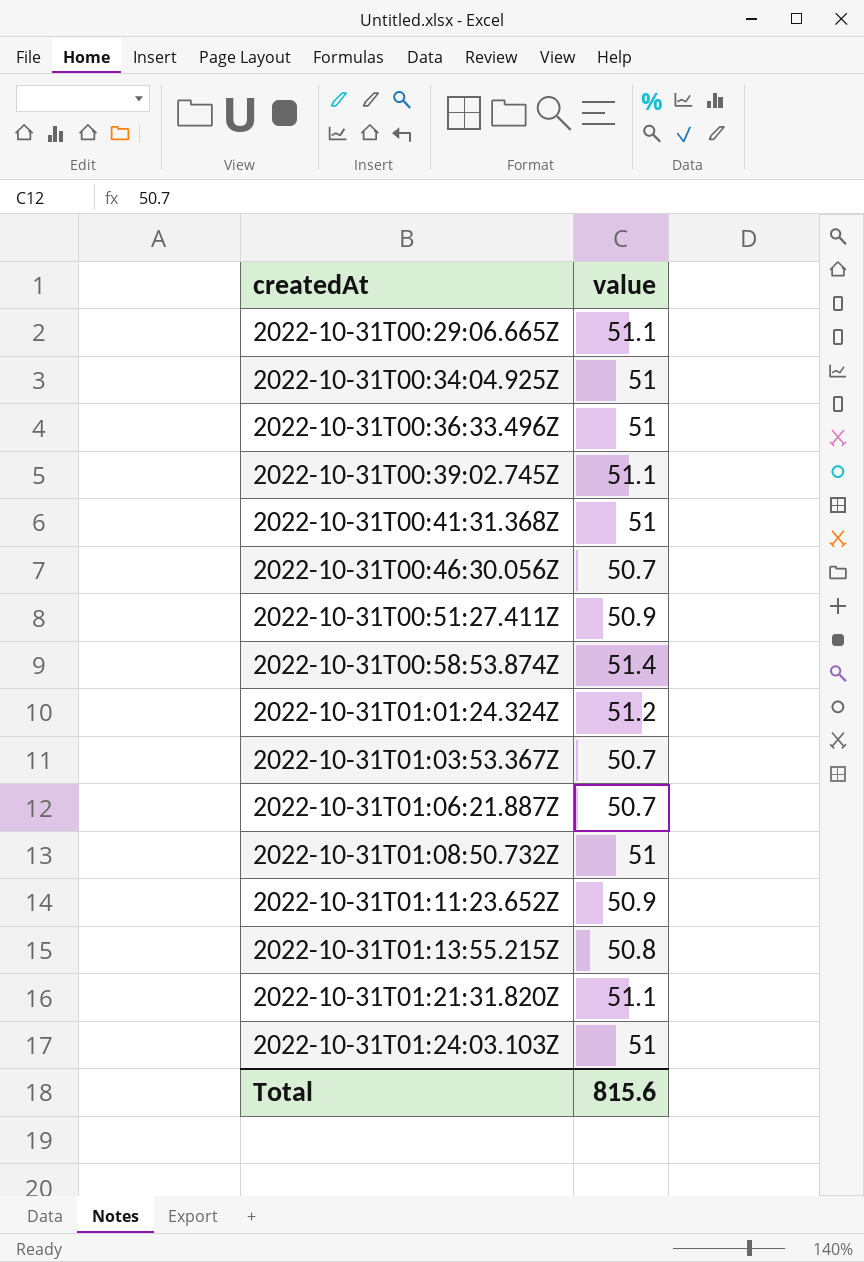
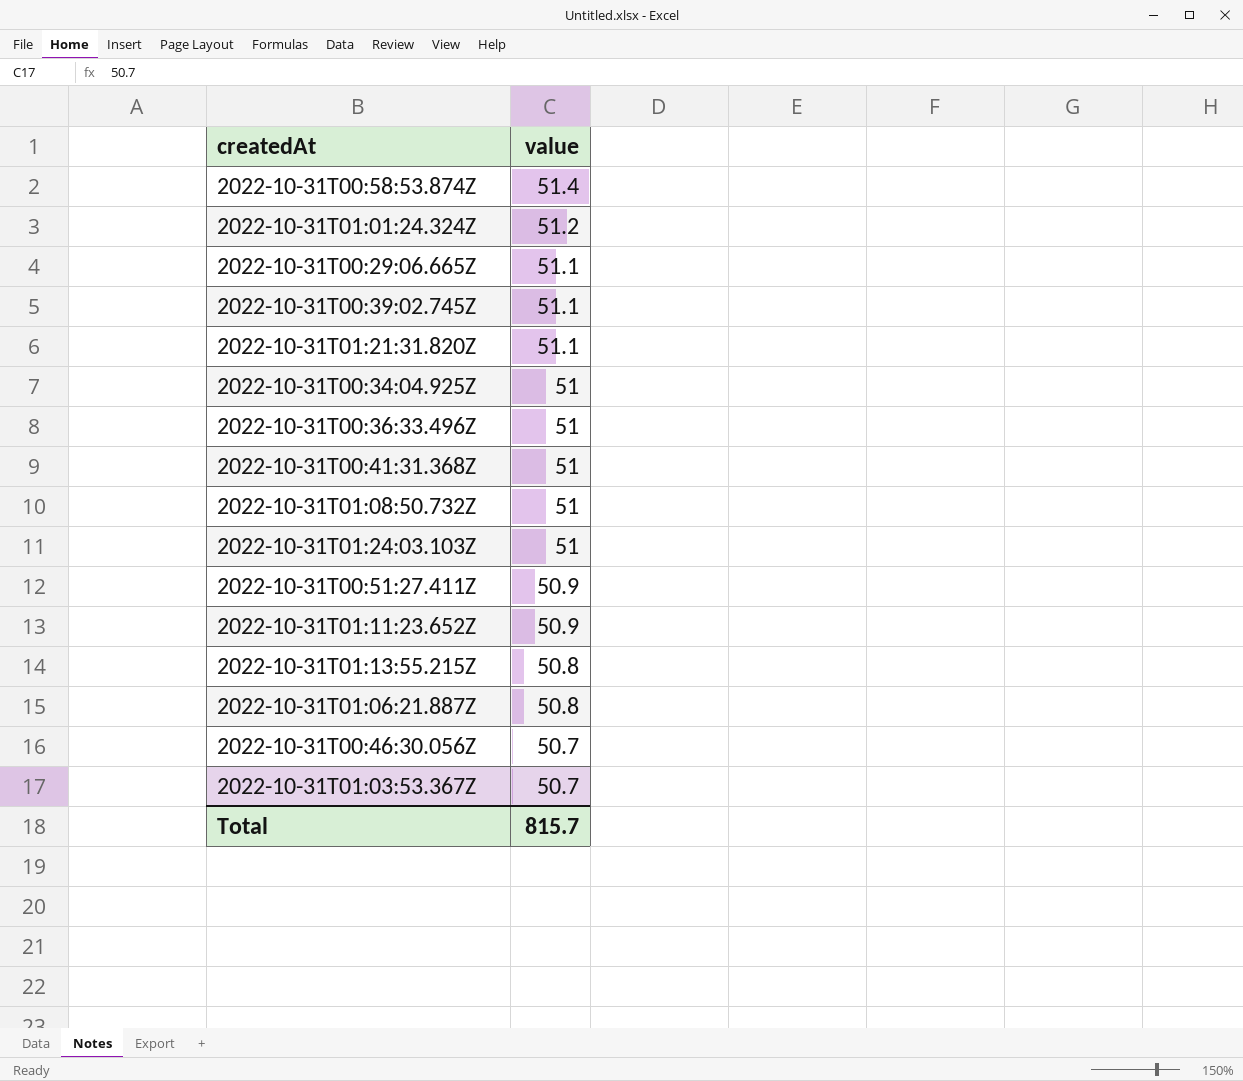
row order: createdAt ascending -> value descending
2022-10-31T01:06:21.887Z | value: 50.7 -> 50.8
Total | value: 815.6 -> 815.7

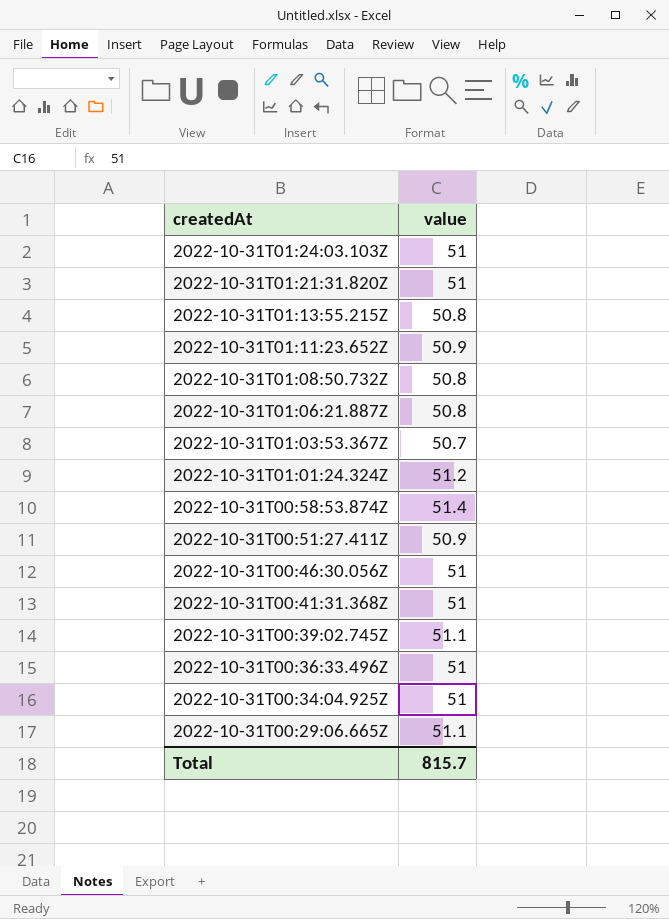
row order: value descending -> createdAt descending
2022-10-31T01:21:31.820Z | value: 51.1 -> 51
2022-10-31T01:08:50.732Z | value: 51 -> 50.8
2022-10-31T00:46:30.056Z | value: 50.7 -> 51

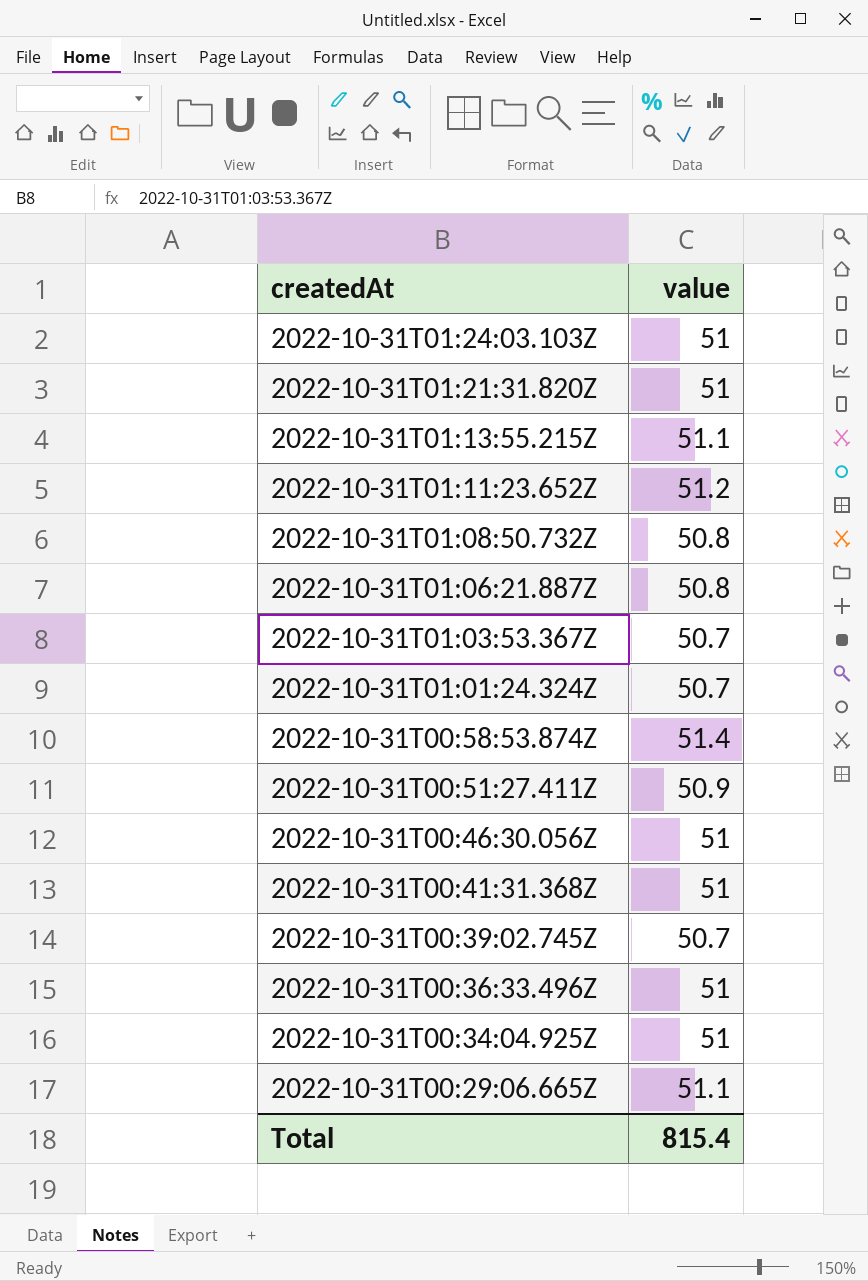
2022-10-31T01:13:55.215Z | value: 50.8 -> 51.1
2022-10-31T01:11:23.652Z | value: 50.9 -> 51.2
2022-10-31T01:01:24.324Z | value: 51.2 -> 50.7
2022-10-31T00:39:02.745Z | value: 51.1 -> 50.7
Total | value: 815.7 -> 815.4

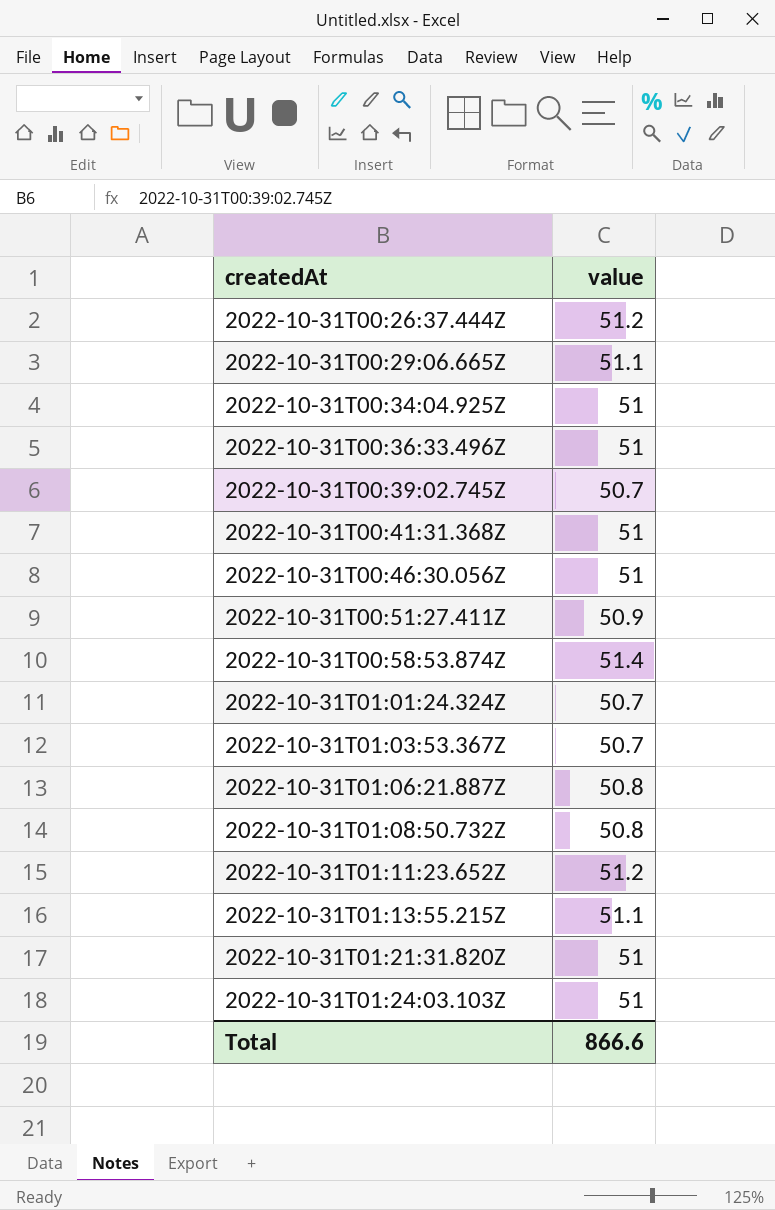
row order: createdAt descending -> createdAt ascending
row 2022-10-31T00:26:37.444Z: none -> 51.2
Total | value: 815.4 -> 866.6

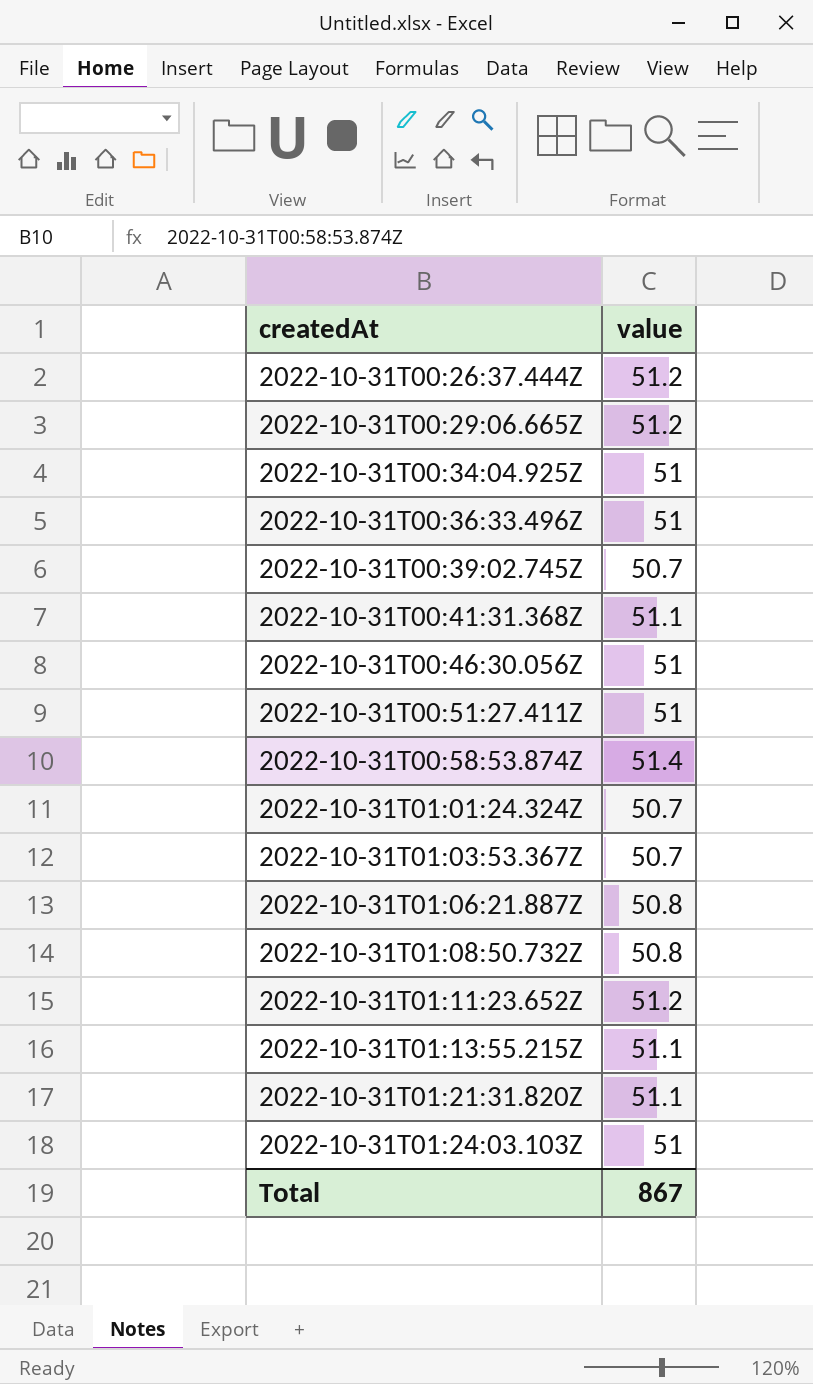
2022-10-31T00:29:06.665Z | value: 51.1 -> 51.2
2022-10-31T00:41:31.368Z | value: 51 -> 51.1
2022-10-31T00:51:27.411Z | value: 50.9 -> 51
2022-10-31T01:21:31.820Z | value: 51 -> 51.1
Total | value: 866.6 -> 867

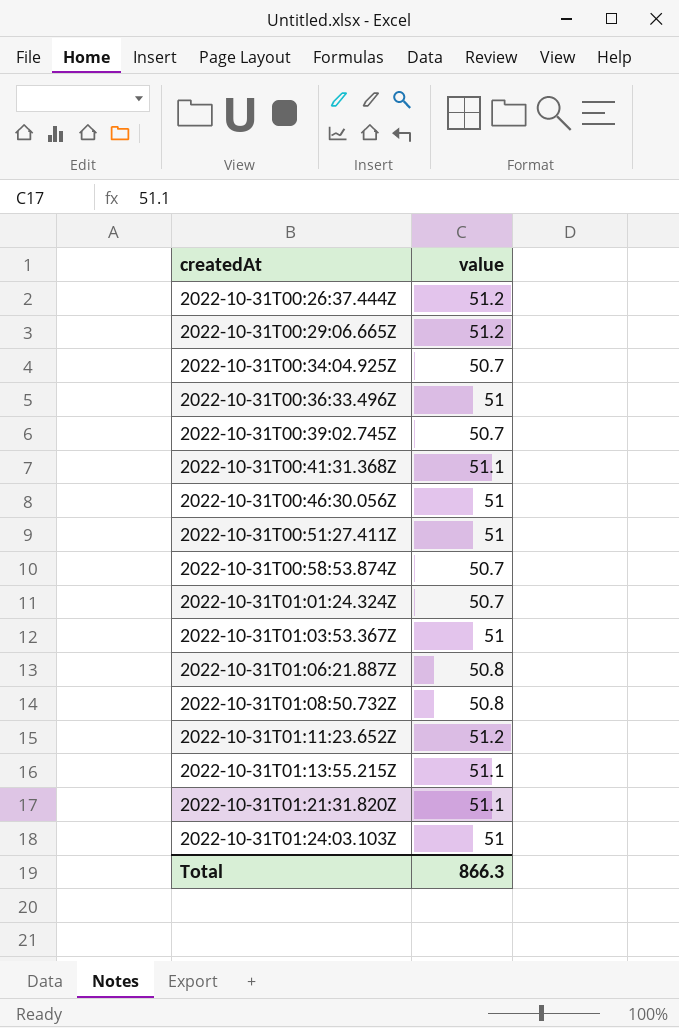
2022-10-31T00:34:04.925Z | value: 51 -> 50.7
2022-10-31T00:58:53.874Z | value: 51.4 -> 50.7
2022-10-31T01:03:53.367Z | value: 50.7 -> 51
Total | value: 867 -> 866.3

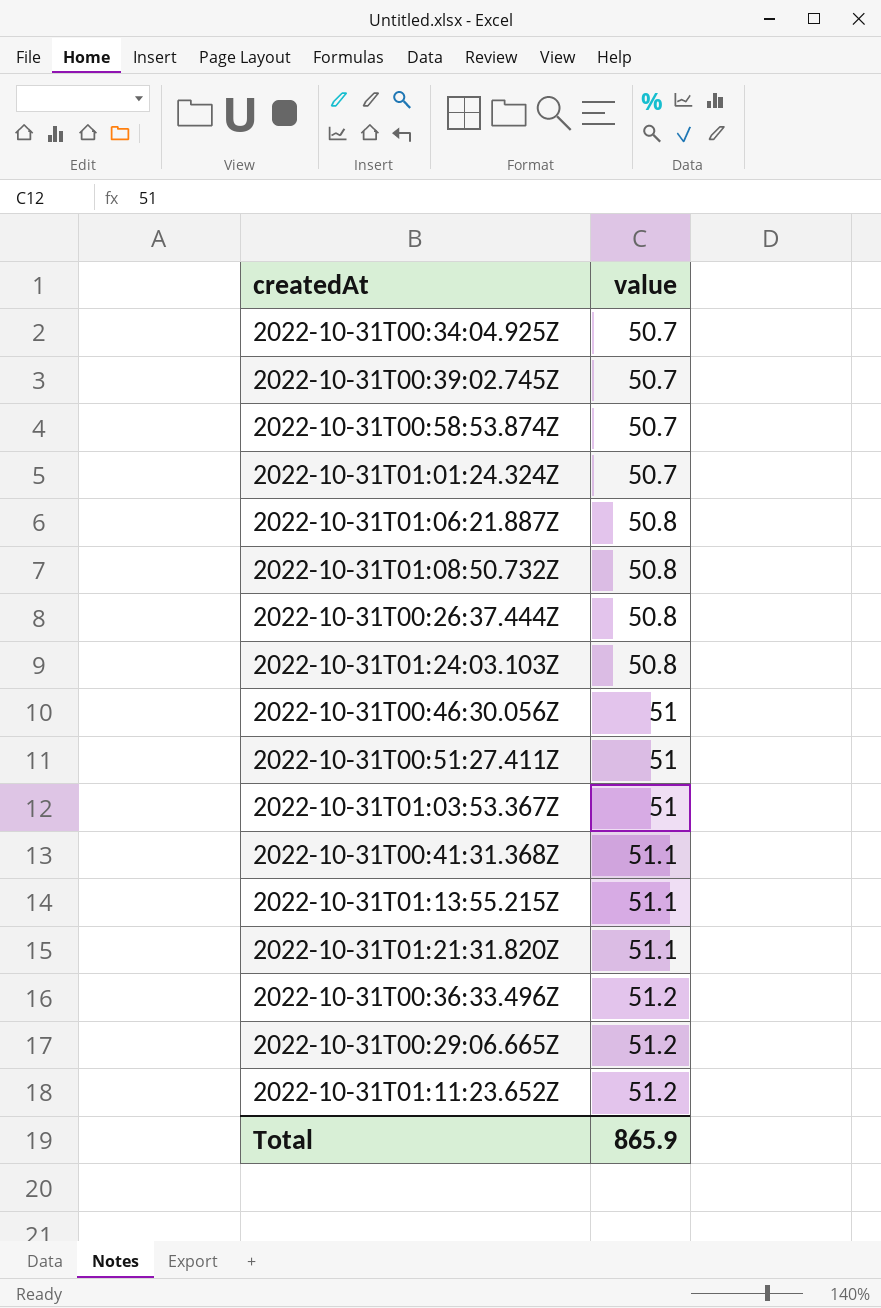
row order: createdAt ascending -> value ascending
2022-10-31T00:26:37.444Z | value: 51.2 -> 50.8
2022-10-31T01:24:03.103Z | value: 51 -> 50.8
2022-10-31T00:36:33.496Z | value: 51 -> 51.2
Total | value: 866.3 -> 865.9

